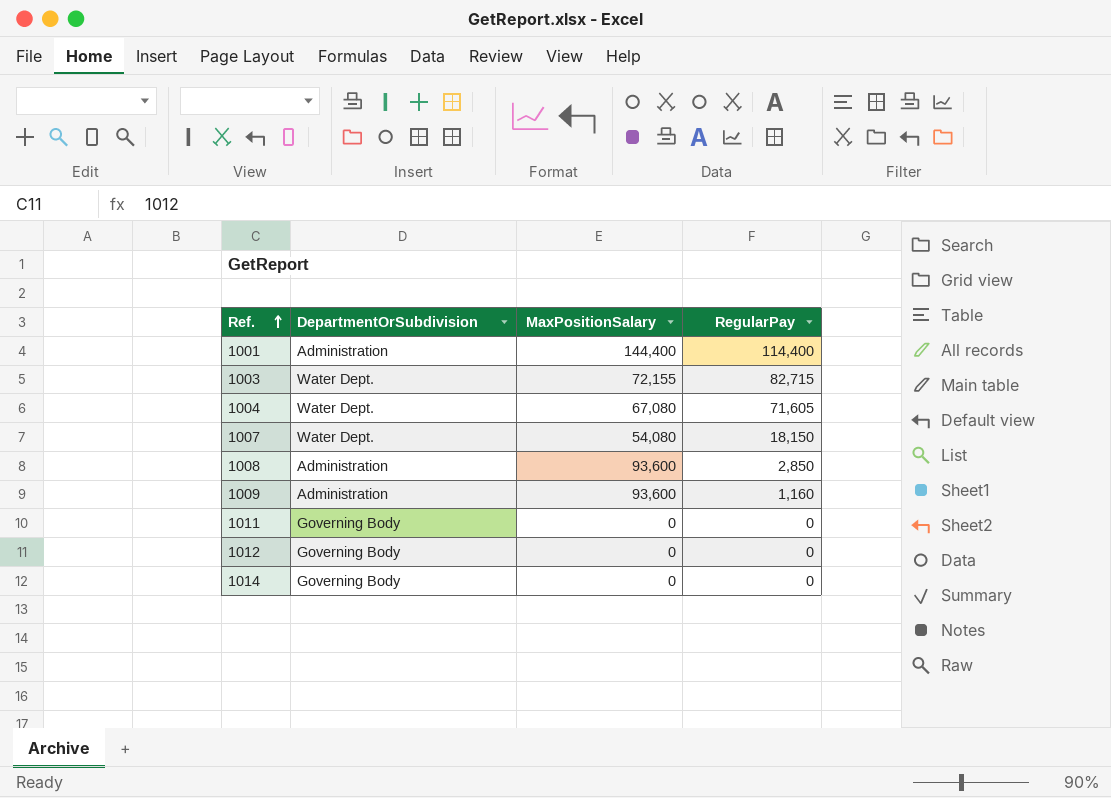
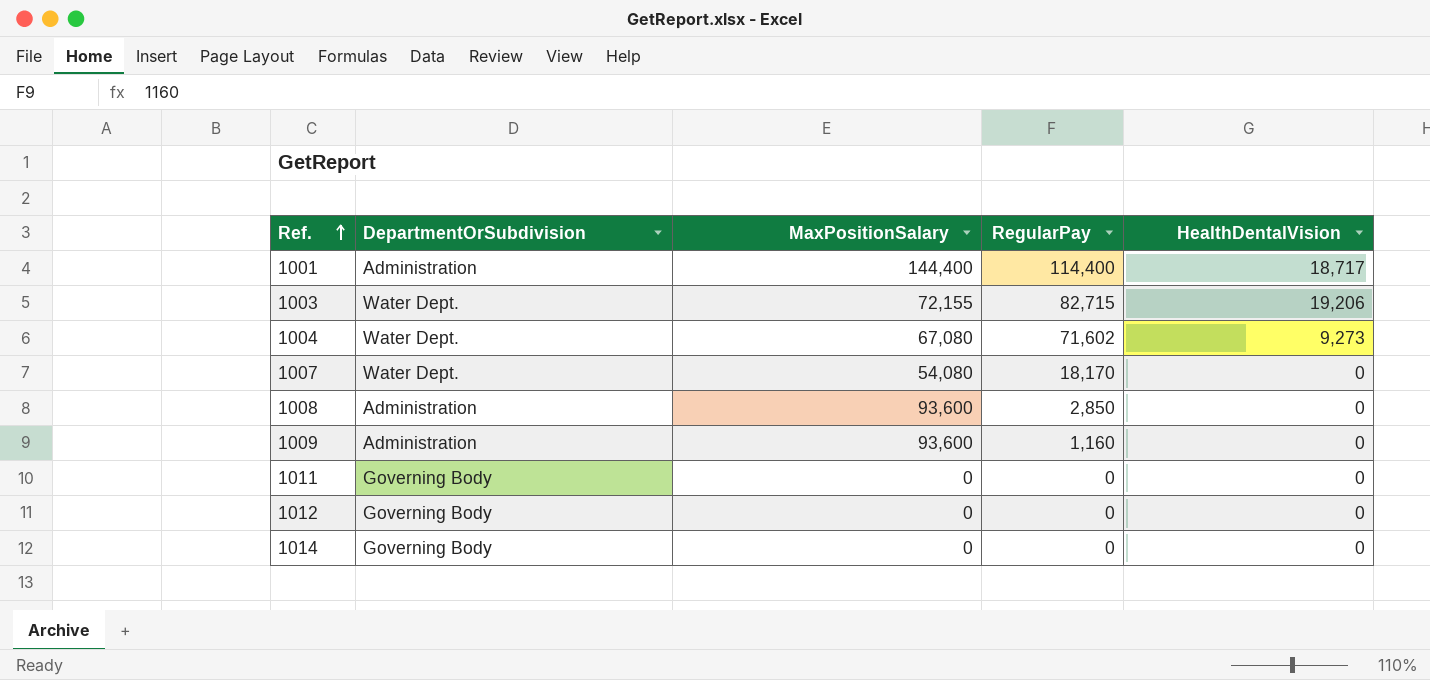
column HealthDentalVision | position: none -> 5
1004 | RegularPay: 71,605 -> 71,602
1007 | RegularPay: 18,150 -> 18,170

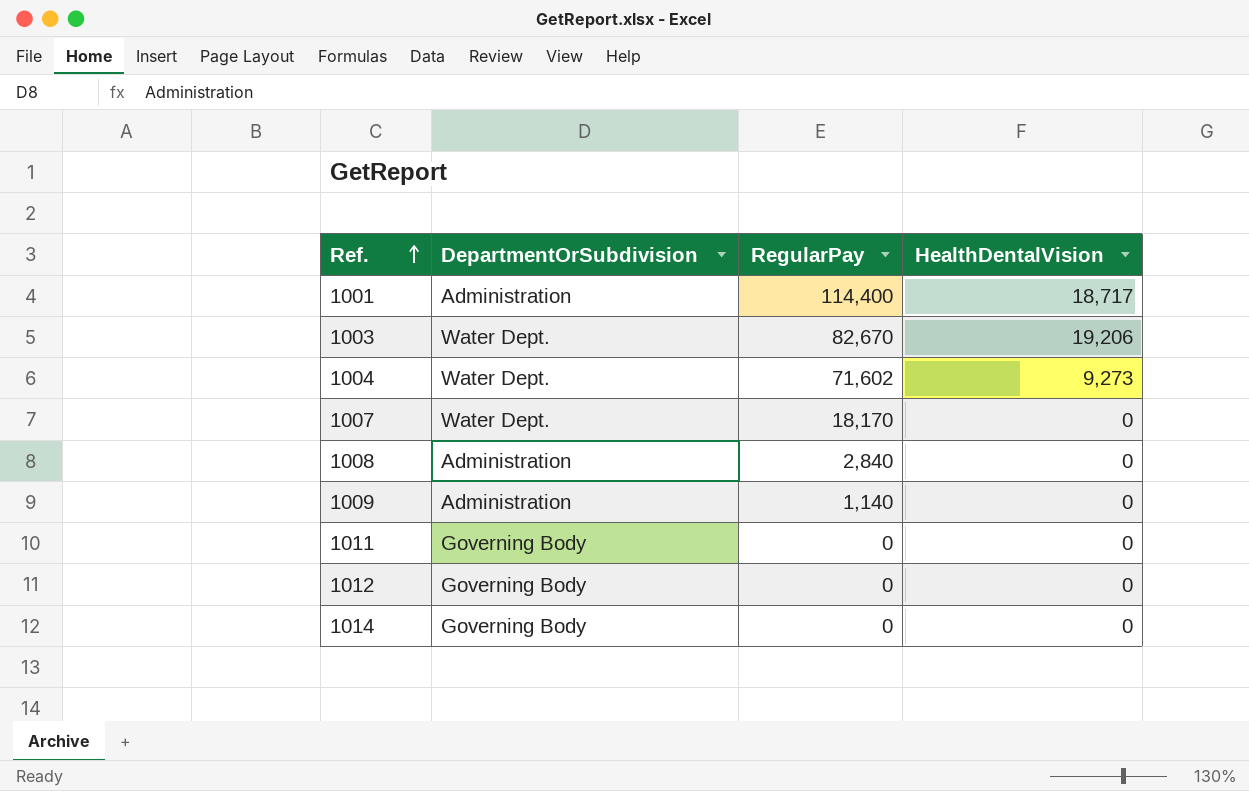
column MaxPositionSalary | position: 3 -> none
1003 | RegularPay: 82,715 -> 82,670
1008 | RegularPay: 2,850 -> 2,840
1009 | RegularPay: 1,160 -> 1,140

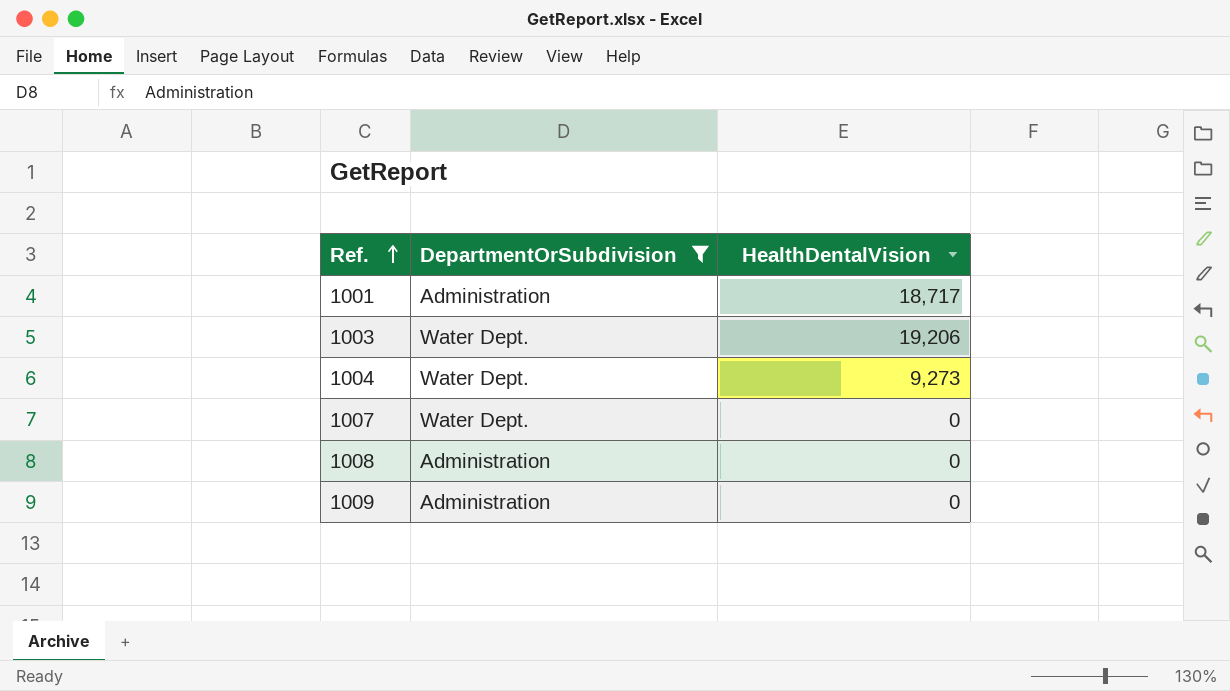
filter: none -> DepartmentOrSubdivision != Governing Body
column RegularPay | position: 3 -> none

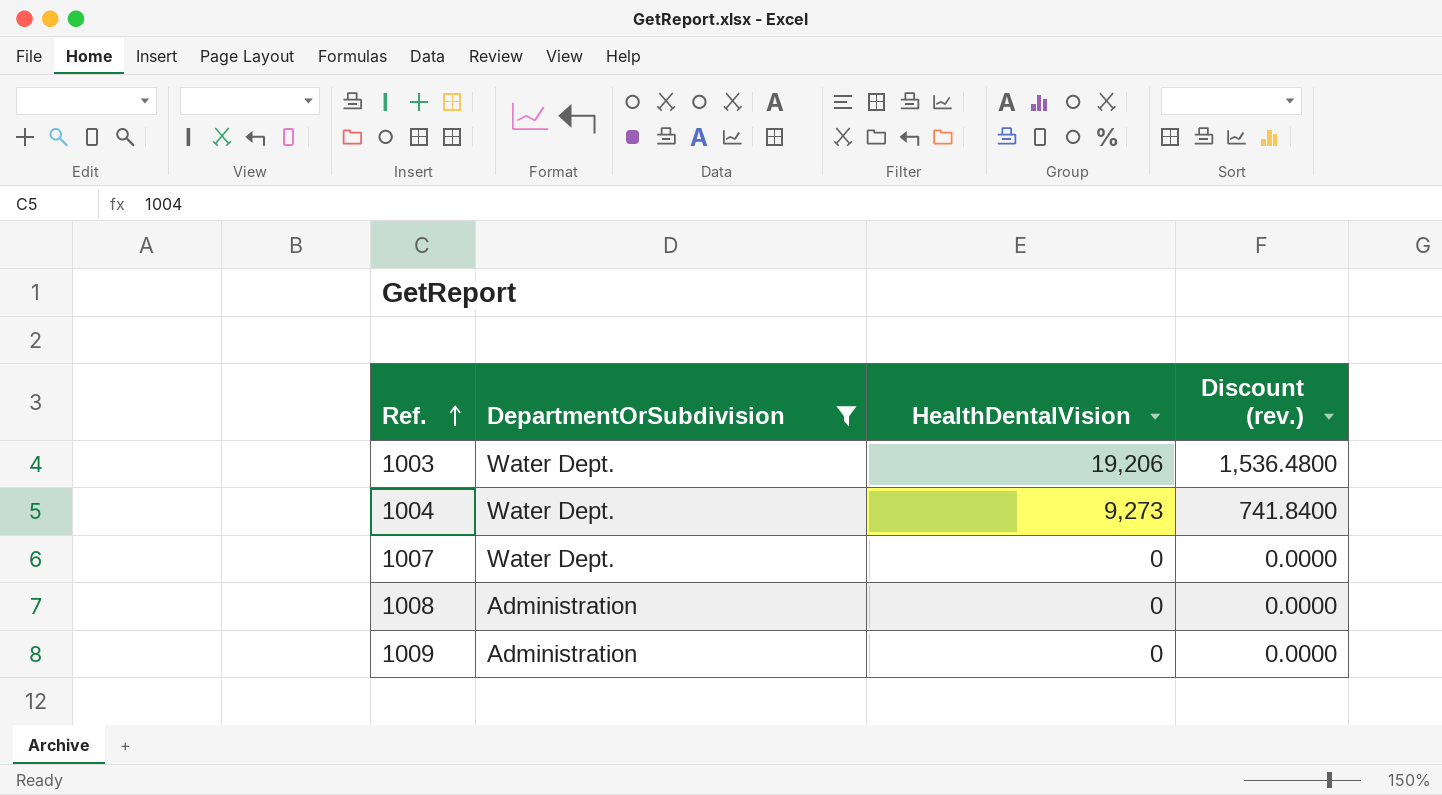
column Discount (rev.) | formula: none -> [HealthDentalVision] * 0.08
row 1001: Administration | 18,717 -> none

